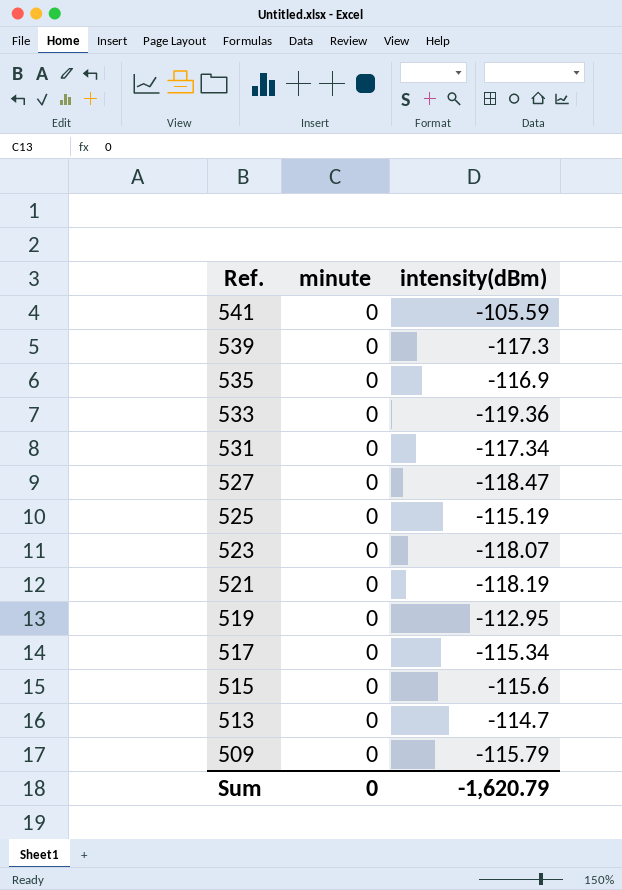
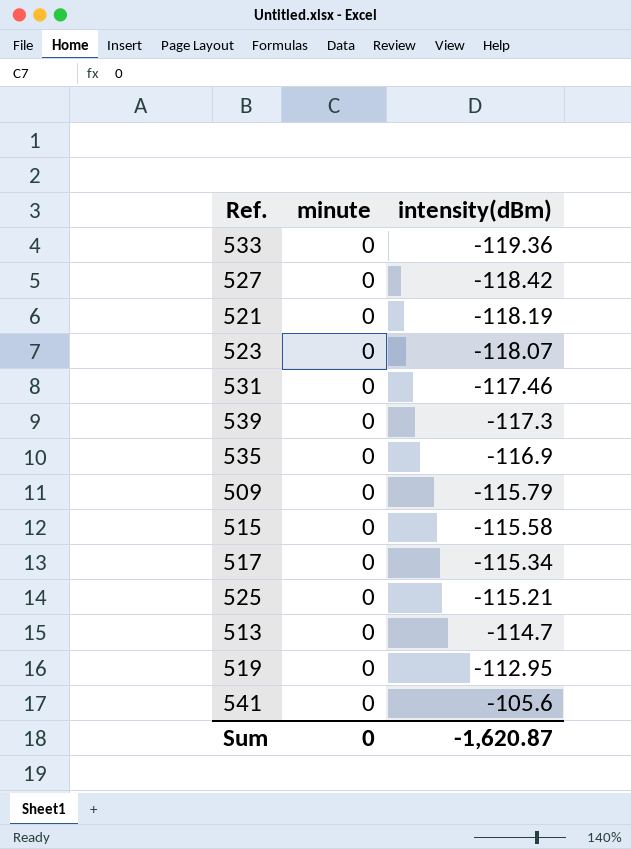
row order: Ref. descending -> intensity(dBm) ascending
527 | intensity(dBm): -118.47 -> -118.42
531 | intensity(dBm): -117.34 -> -117.46
515 | intensity(dBm): -115.6 -> -115.58
525 | intensity(dBm): -115.19 -> -115.21
541 | intensity(dBm): -105.59 -> -105.6
Sum | intensity(dBm): -1,620.79 -> -1,620.87

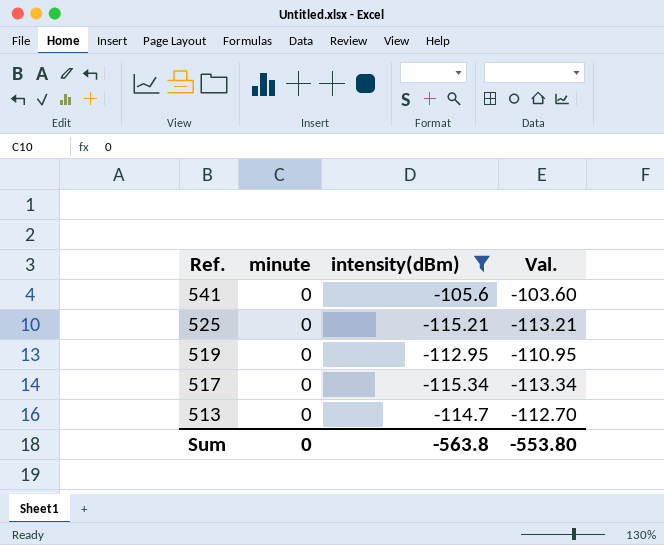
filter: none -> intensity(dBm) >= -115.34
row order: intensity(dBm) ascending -> Ref. descending
column Val. | formula: none -> [intensity(dBm)] + 2
Sum | intensity(dBm): -1,620.87 -> -563.8

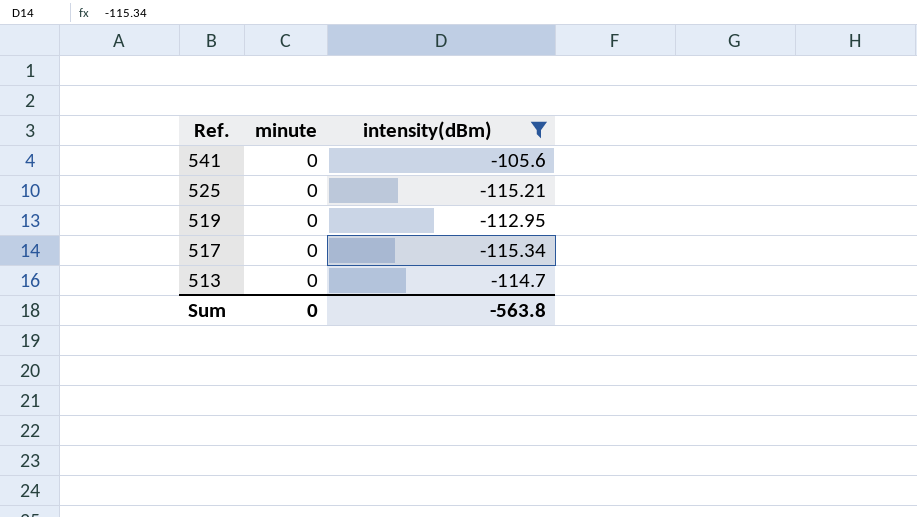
column Val. | formula: [intensity(dBm)] + 2 -> none

